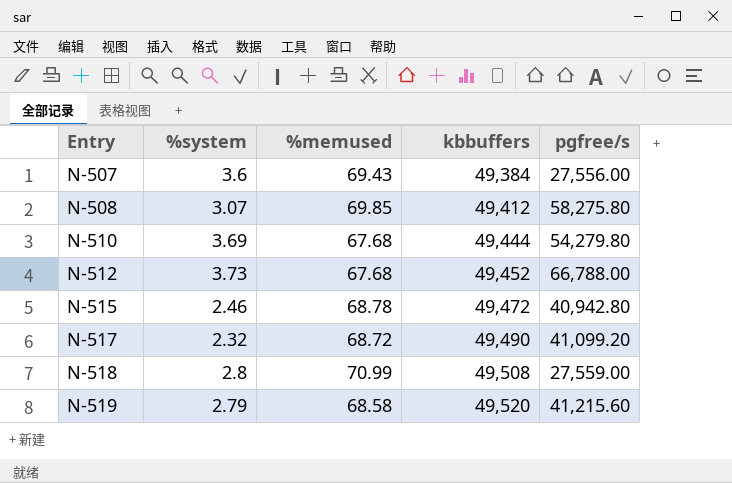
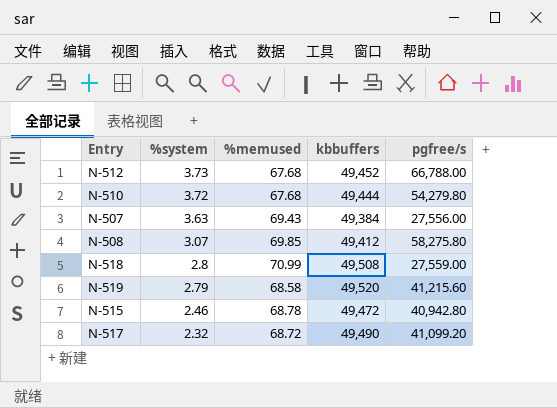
row order: Entry ascending -> %system descending
N-510 | %system: 3.69 -> 3.72
N-507 | %system: 3.6 -> 3.63

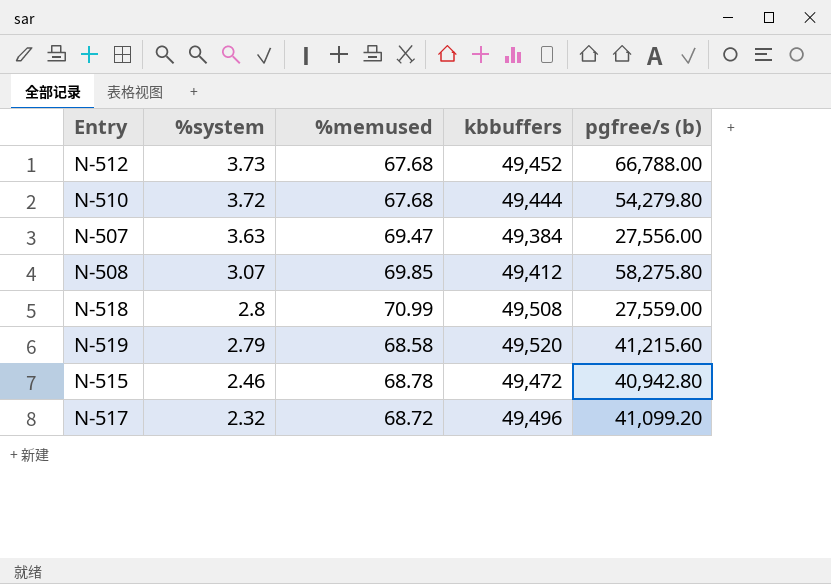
column name: pgfree/s -> pgfree/s (b)
N-507 | %memused: 69.43 -> 69.47
N-517 | kbbuffers: 49,490 -> 49,496

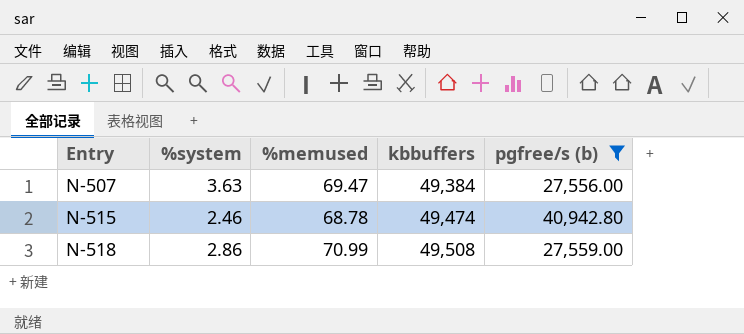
filter: none -> pgfree/s (b) <= 40,942.80
row order: %system descending -> Entry ascending
N-515 | kbbuffers: 49,472 -> 49,474
N-518 | %system: 2.8 -> 2.86

